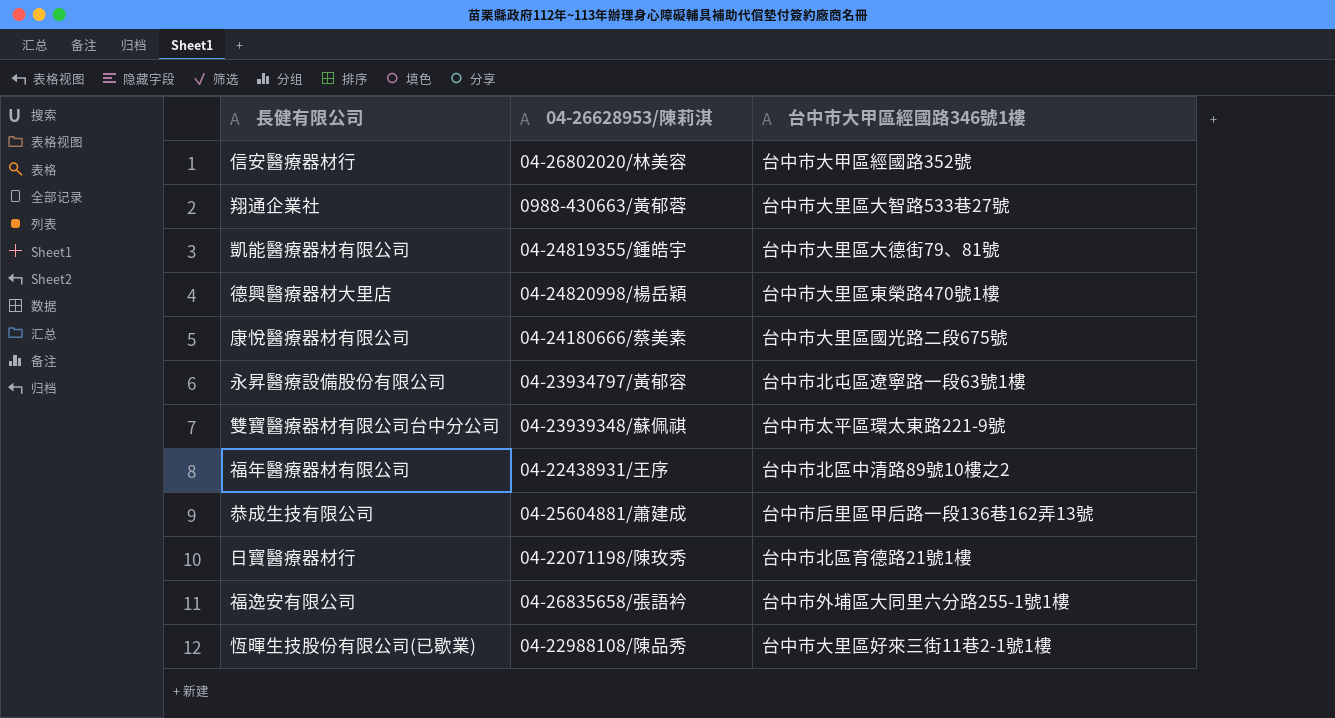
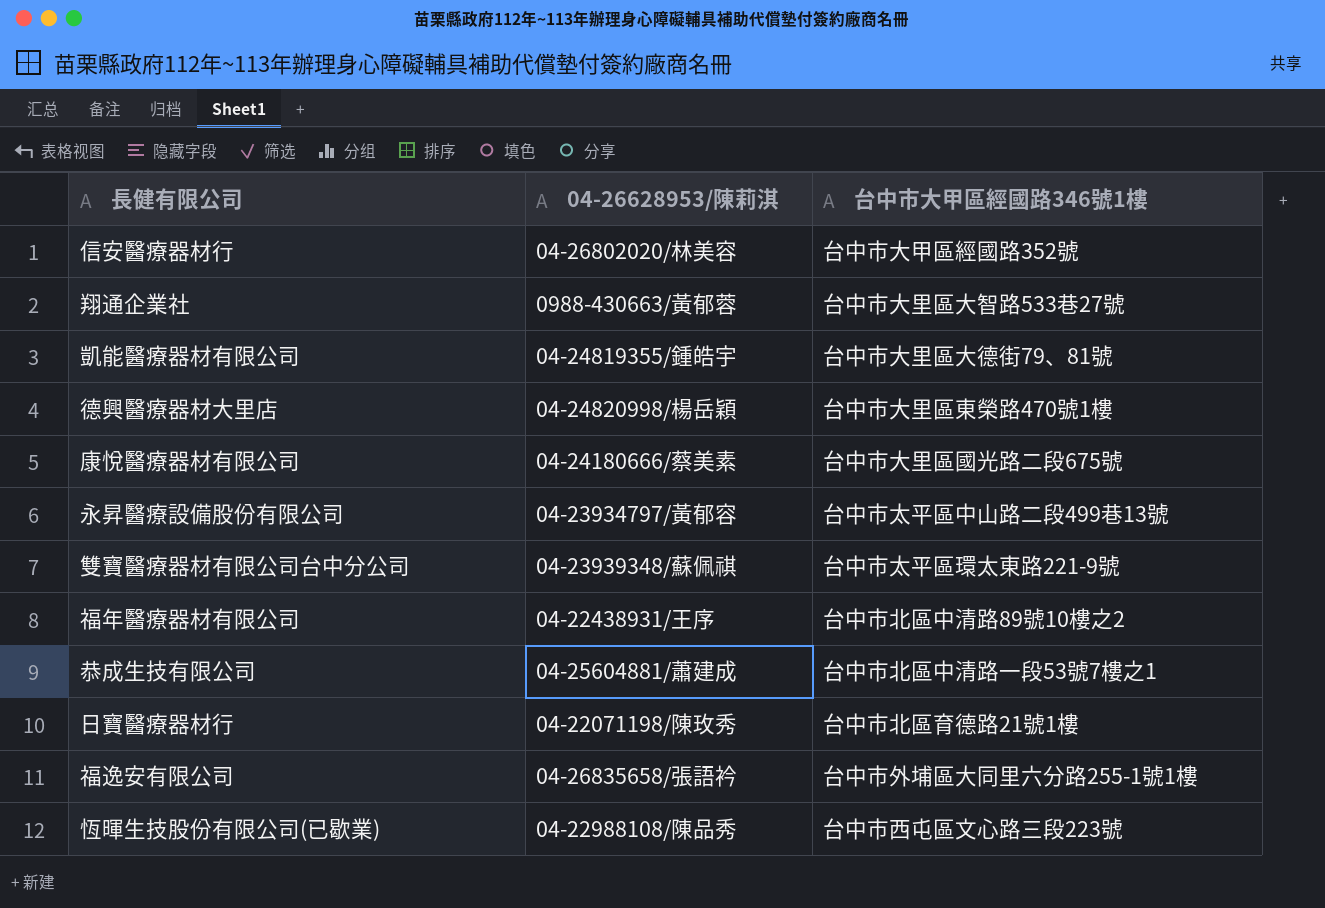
永昇醫療設備股份有限公司 | 台中市大甲區經國路346號1樓: 台中市北屯區遼寧路一段63號1樓 -> 台中市太平區中山路二段499巷13號
恭成生技有限公司 | 台中市大甲區經國路346號1樓: 台中市后里區甲后路一段136巷162弄13號 -> 台中市北區中清路一段53號7樓之1
恆暉生技股份有限公司(已歇業) | 台中市大甲區經國路346號1樓: 台中市大里區好來三街11巷2-1號1樓 -> 台中市西屯區文心路三段223號

